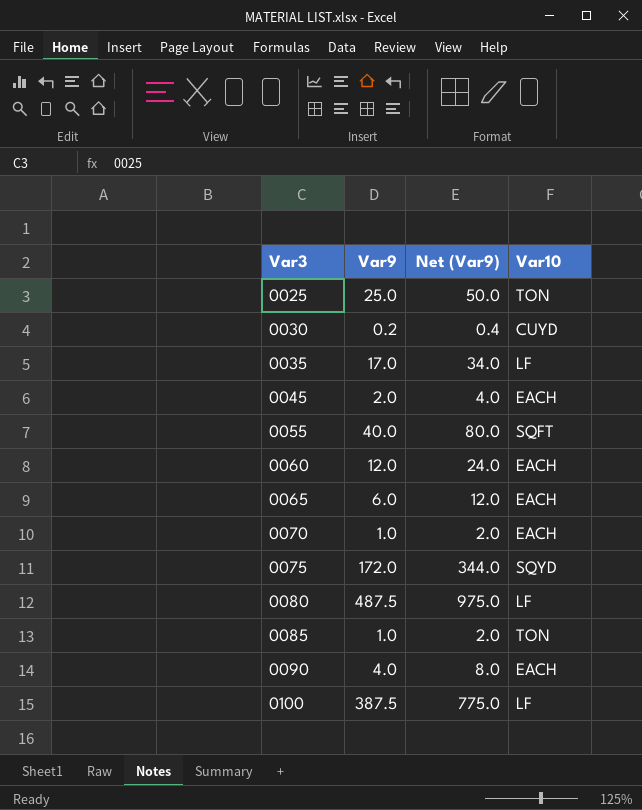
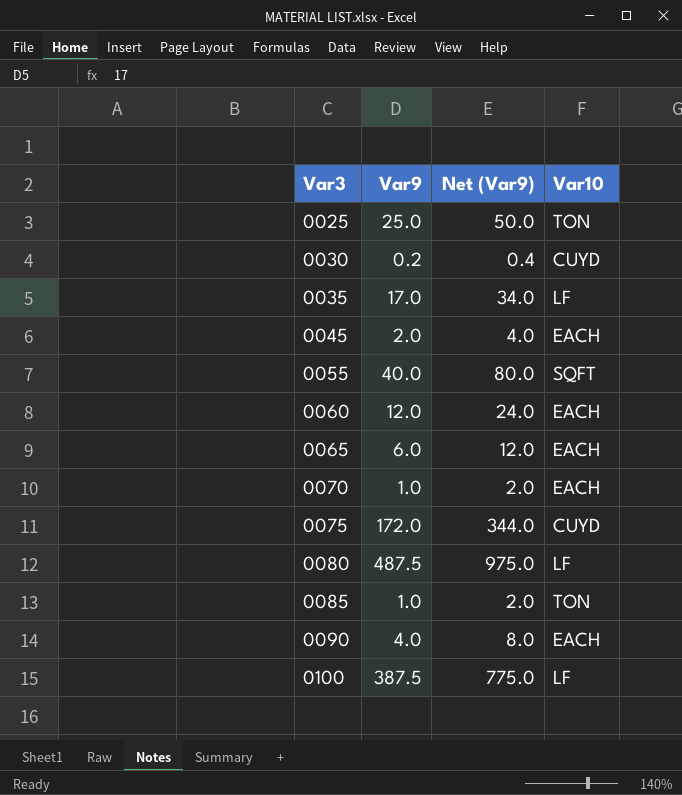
0075 | Var10: SQYD -> CUYD

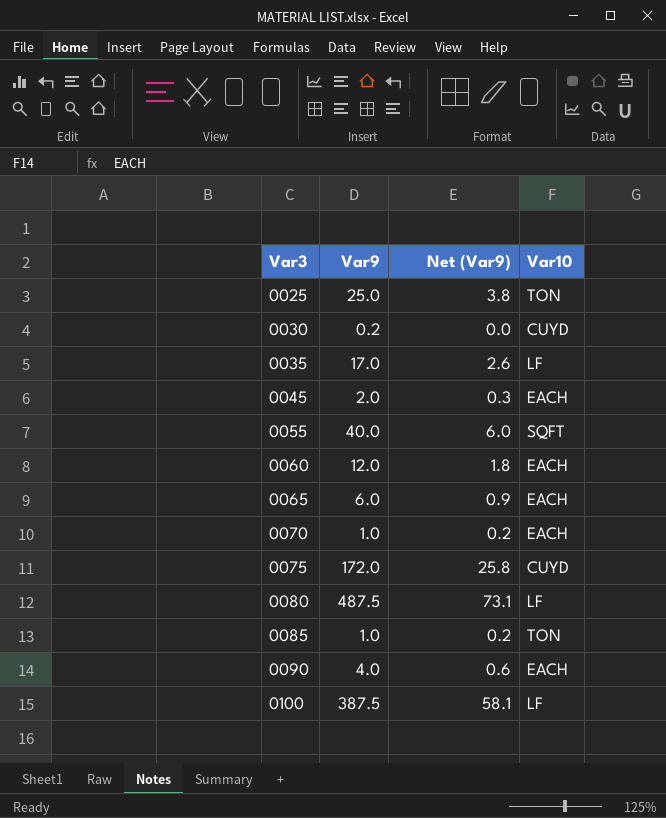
column Net (Var9) | formula: [Var9] * 2 -> [Var9] * 0.15

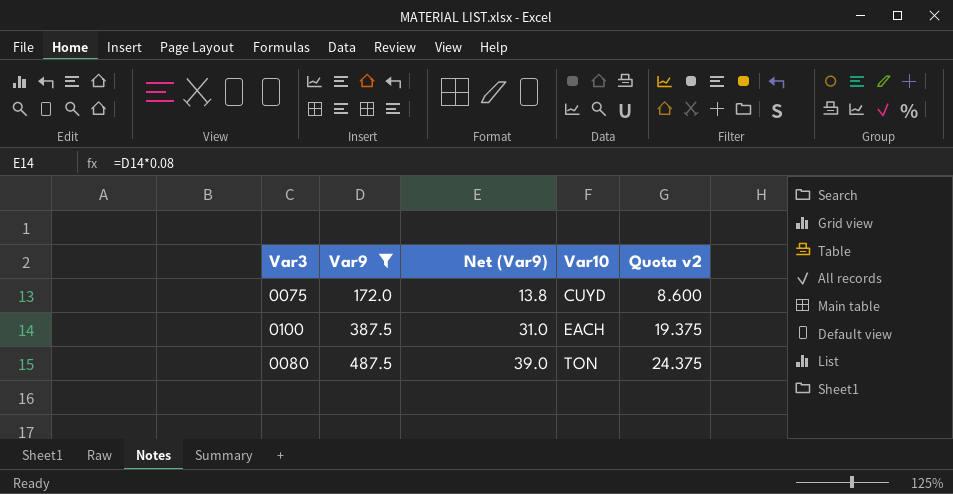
filter: none -> Var9 >= 172.0
row order: Var3 ascending -> Var9 ascending
column Net (Var9) | formula: [Var9] * 0.15 -> [Var9] * 0.08
column Quota v2 | formula: none -> [Var9] * 0.05
0100 | Var10: LF -> EACH
0080 | Var10: LF -> TON

